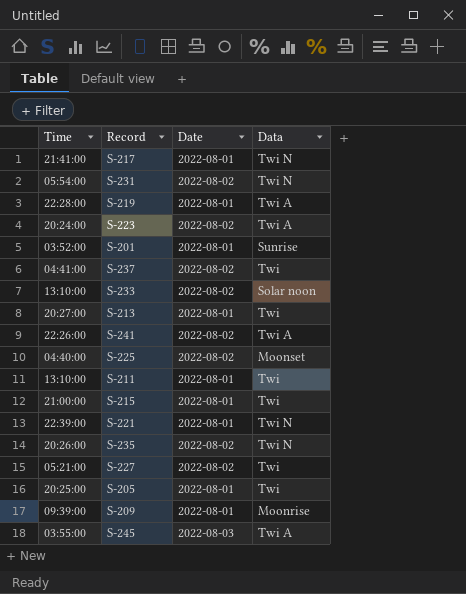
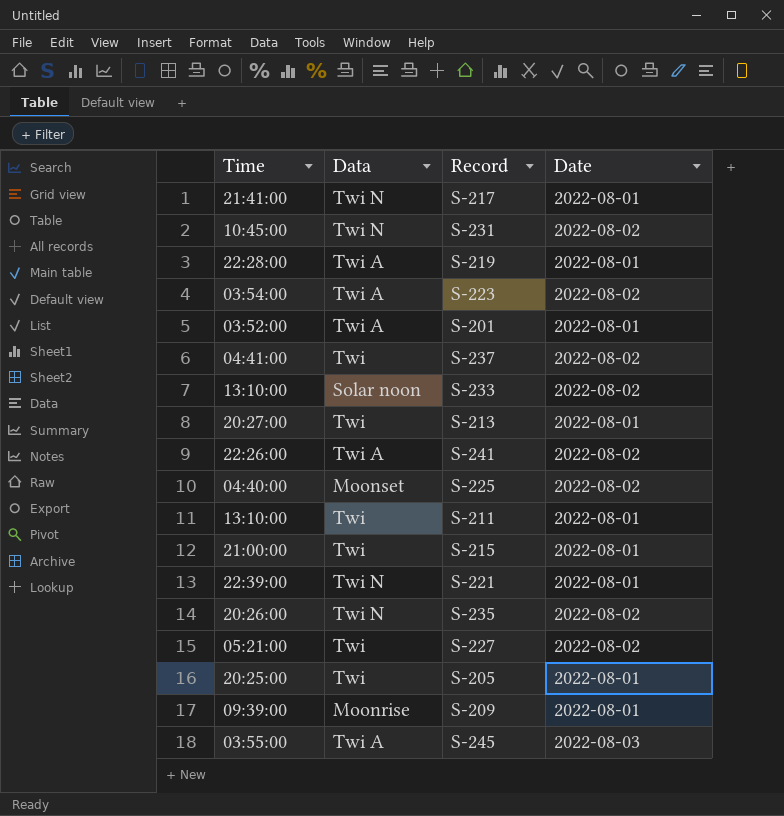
column Data | position: 4 -> 2
S-231 | Time: 05:54:00 -> 10:45:00
S-223 | Time: 20:24:00 -> 03:54:00
S-201 | Data: Sunrise -> Twi A

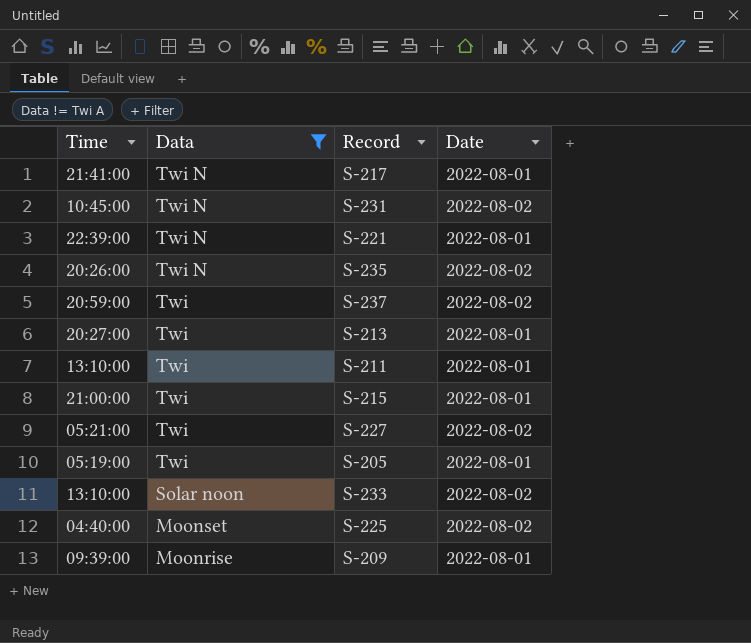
filter: none -> Data != Twi A
row order: none -> Data descending
S-237 | Time: 04:41:00 -> 20:59:00
S-205 | Time: 20:25:00 -> 05:19:00

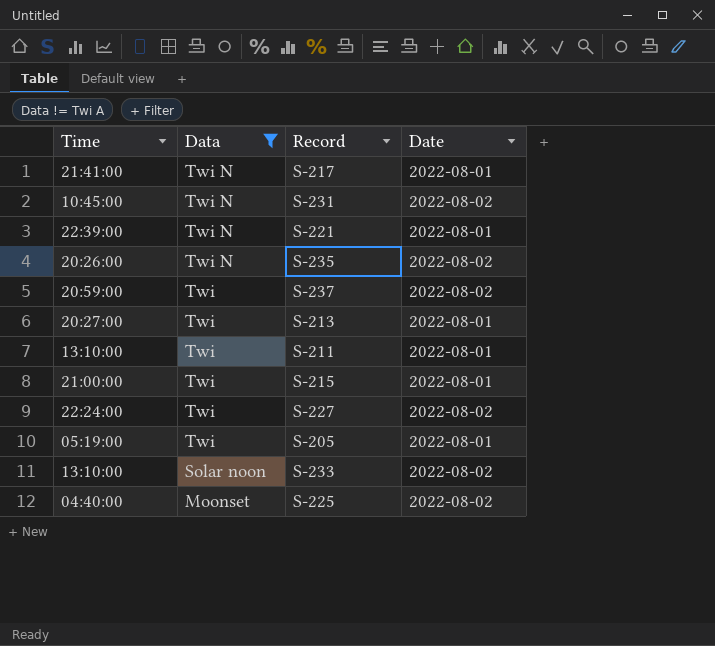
row S-209: 09:39:00 | Moonrise | 2022-08-01 -> none
S-227 | Time: 05:21:00 -> 22:24:00

